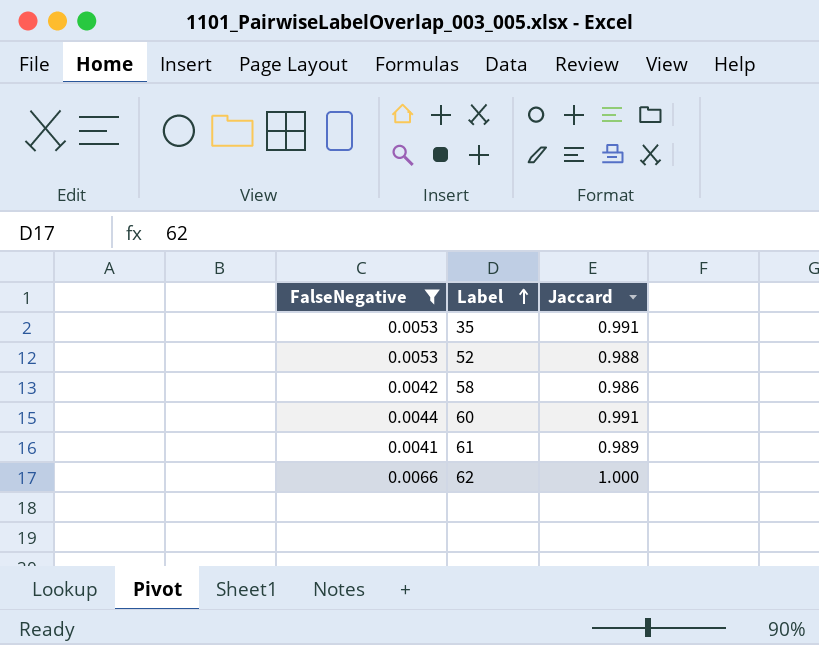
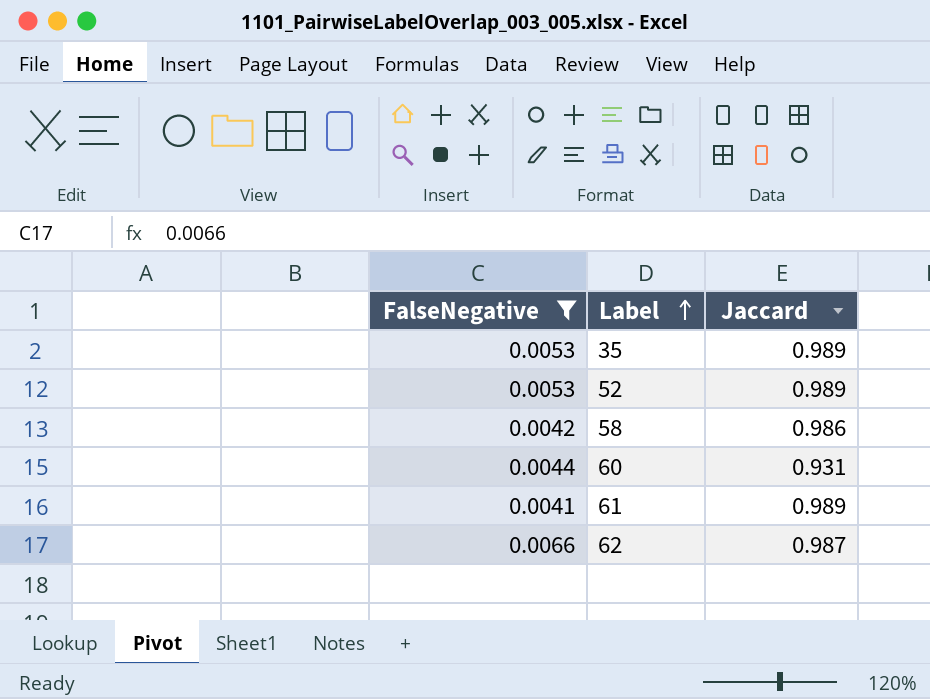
35 | Jaccard: 0.991 -> 0.989
52 | Jaccard: 0.988 -> 0.989
60 | Jaccard: 0.991 -> 0.931
62 | Jaccard: 1.000 -> 0.987

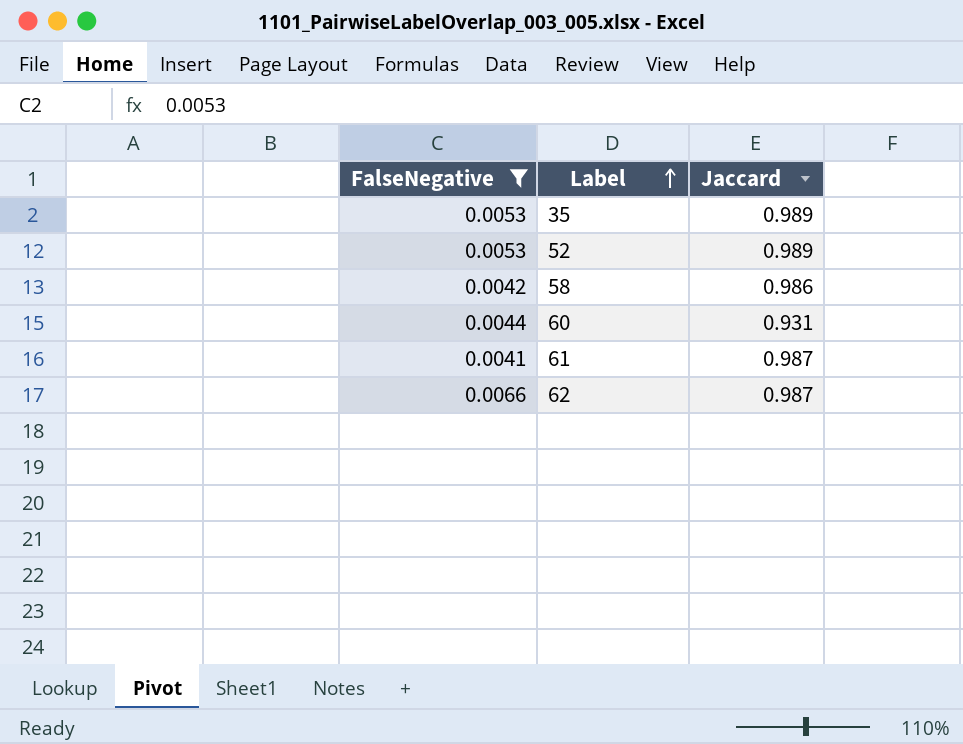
61 | Jaccard: 0.989 -> 0.987

